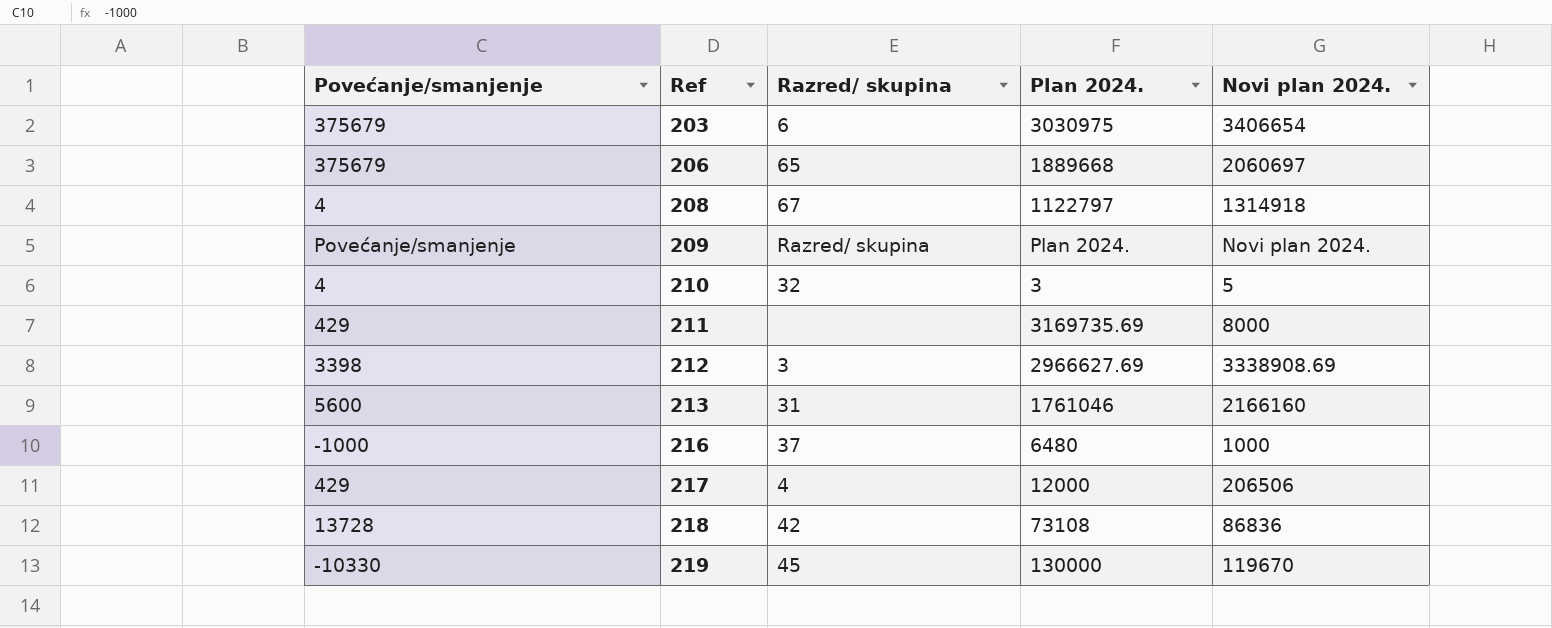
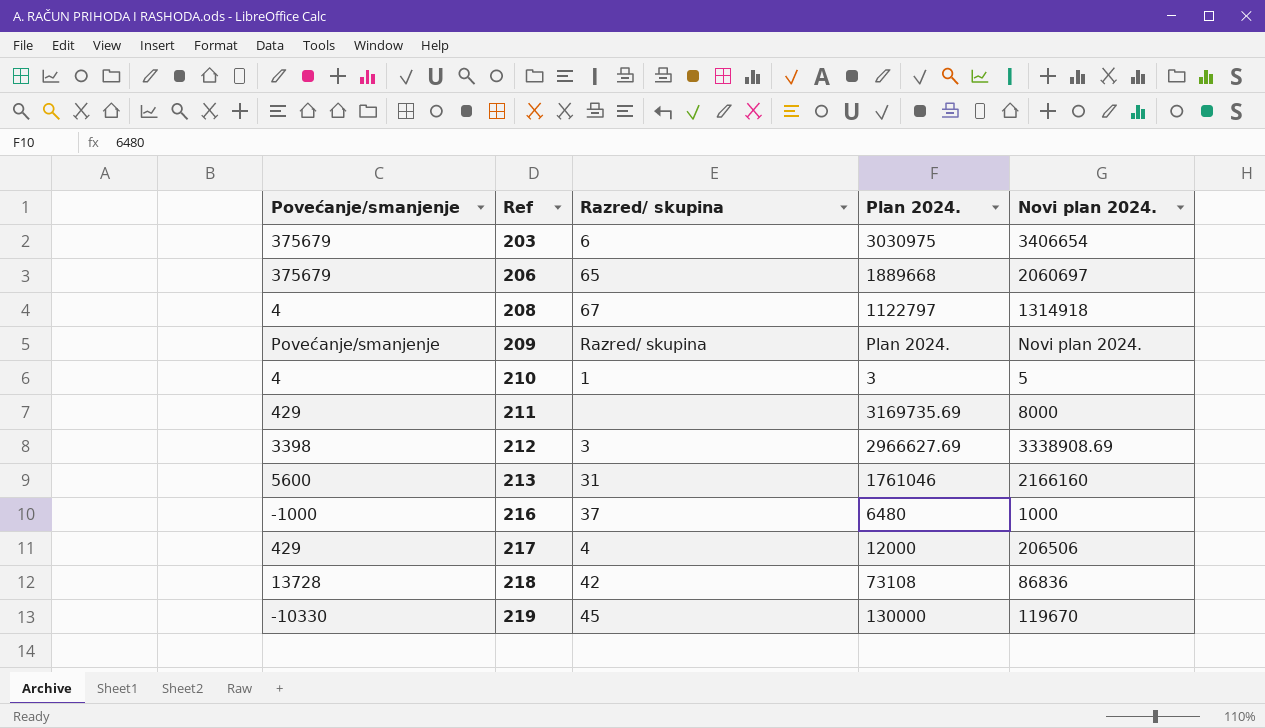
210 | Razred/ skupina: 32 -> 1

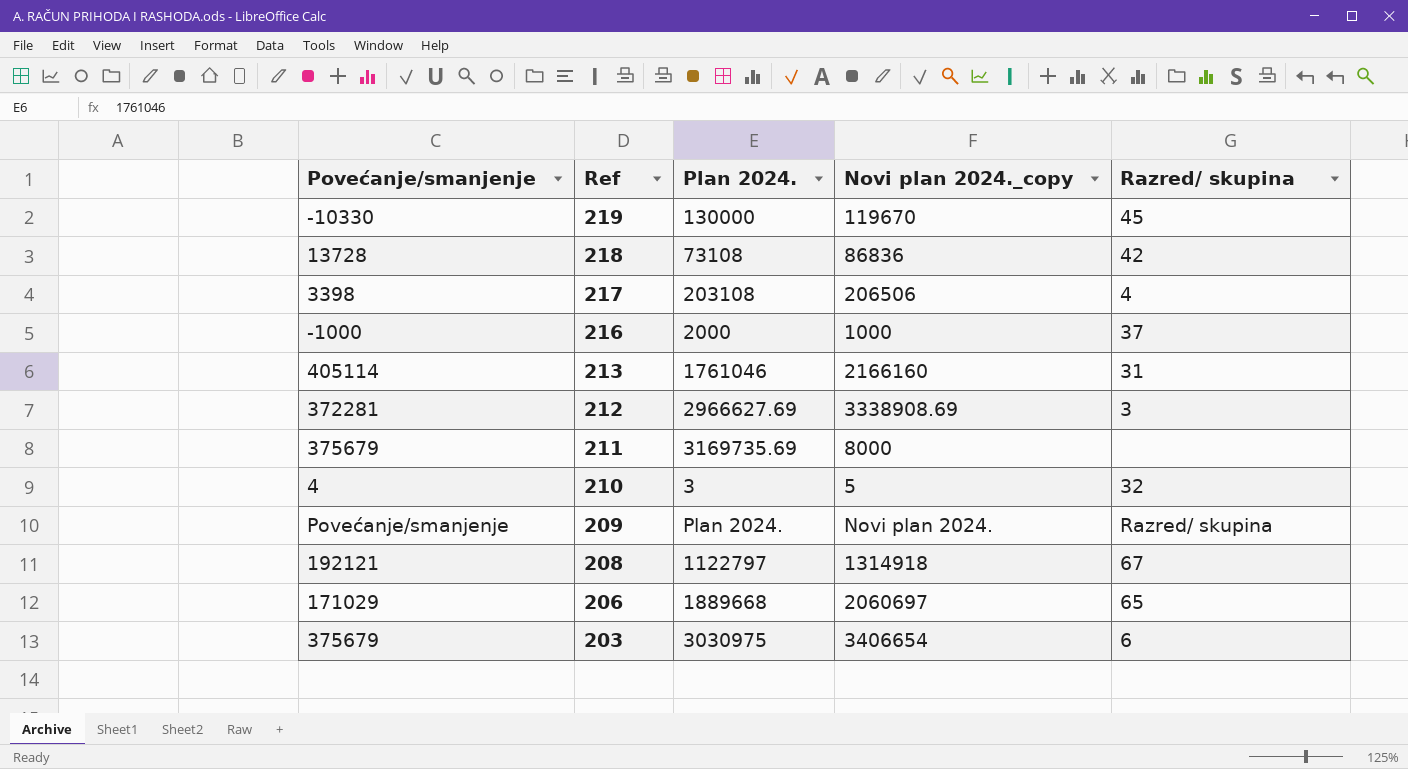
row order: Ref ascending -> Ref descending
column name: Novi plan 2024. -> Novi plan 2024._copy
column Razred/ skupina | position: 3 -> 5
217 | Povećanje/smanjenje: 429 -> 3398
217 | Plan 2024.: 12000 -> 203108
216 | Plan 2024.: 6480 -> 2000
213 | Povećanje/smanjenje: 5600 -> 405114
212 | Povećanje/smanjenje: 3398 -> 372281
211 | Povećanje/smanjenje: 429 -> 375679
210 | Razred/ skupina: 1 -> 32
208 | Povećanje/smanjenje: 4 -> 192121
206 | Povećanje/smanjenje: 375679 -> 171029

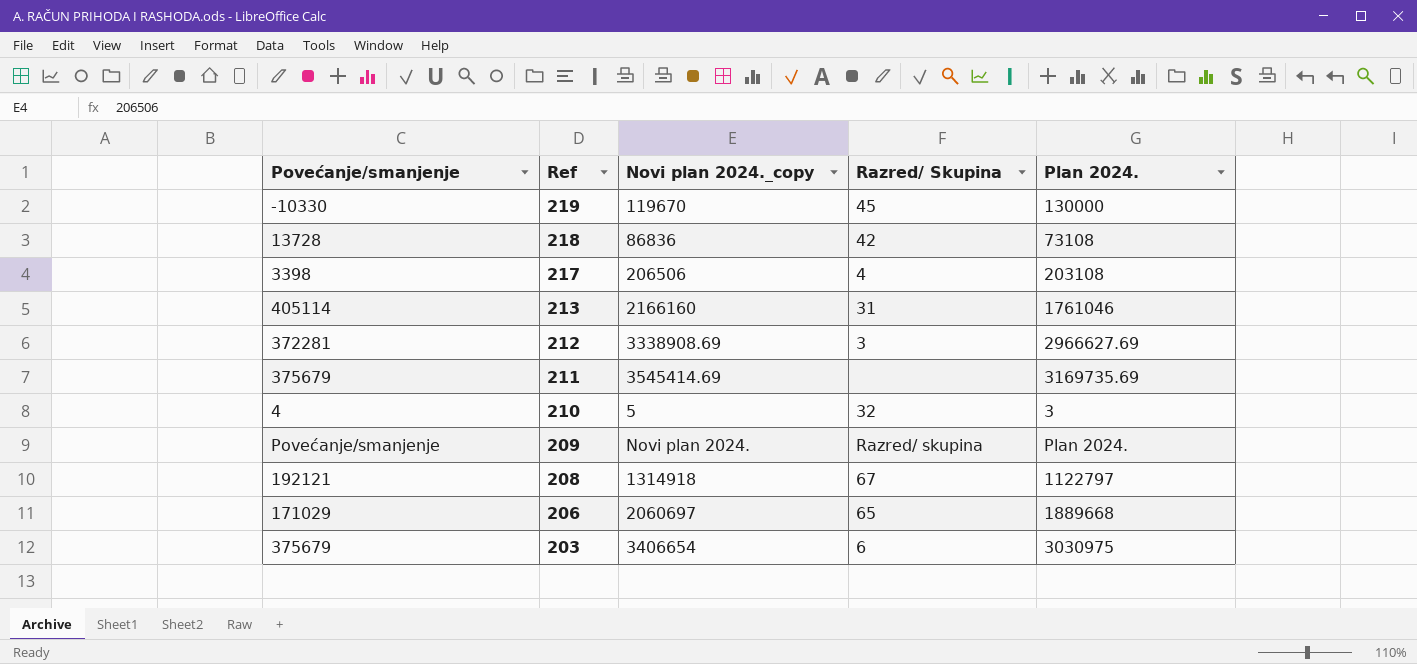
column name: Razred/ skupina -> Razred/ Skupina
column Plan 2024. | position: 3 -> 5
row 216: -1000 | 2000 | 1000 | 37 -> none
211 | Novi plan 2024._copy: 8000 -> 3545414.69

